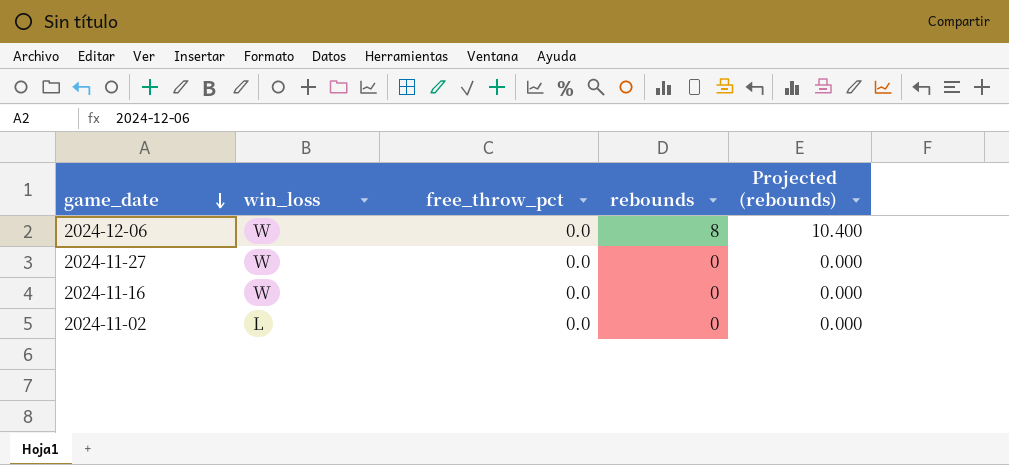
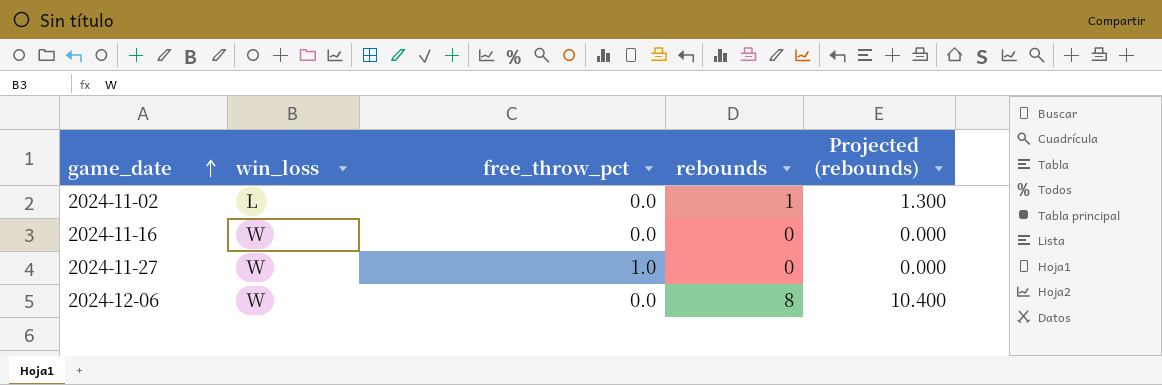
row order: game_date descending -> game_date ascending
2024-11-02 | rebounds: 0 -> 1
2024-11-02 | Projected (rebounds): 0.000 -> 1.300
2024-11-27 | free_throw_pct: 0.0 -> 1.0

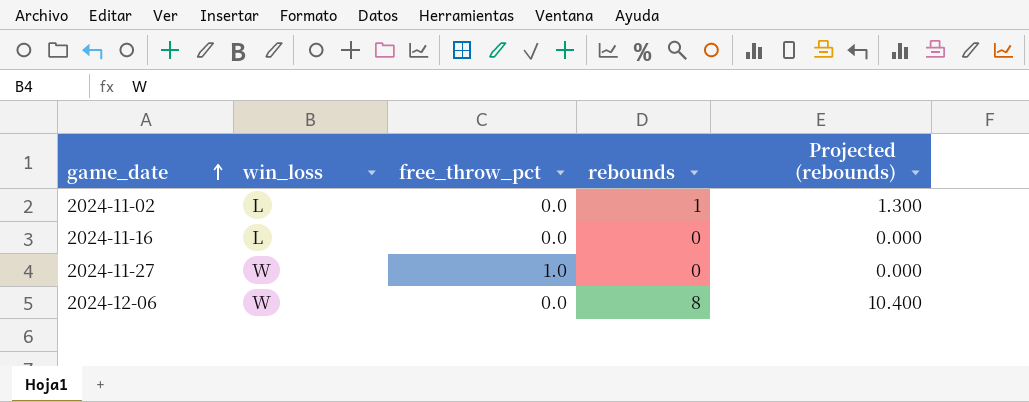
2024-11-16 | win_loss: W -> L

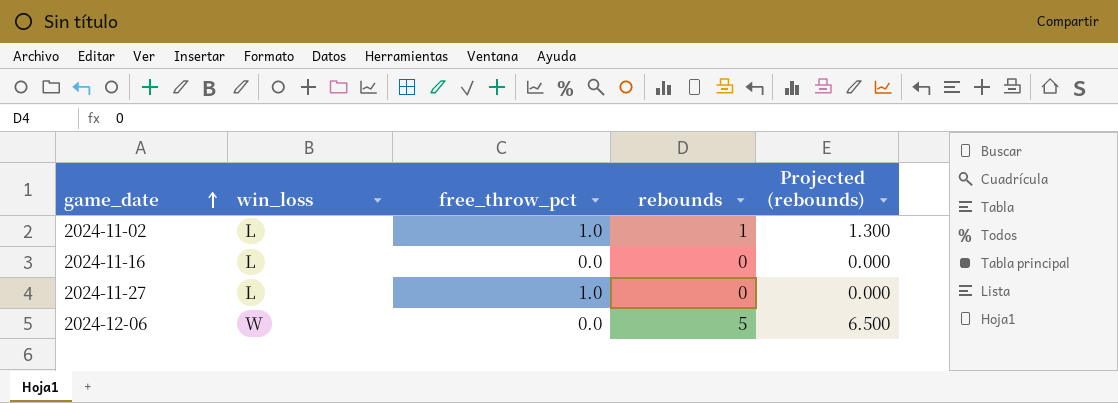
2024-11-02 | free_throw_pct: 0.0 -> 1.0
2024-11-27 | win_loss: W -> L
2024-12-06 | rebounds: 8 -> 5
2024-12-06 | Projected (rebounds): 10.400 -> 6.500

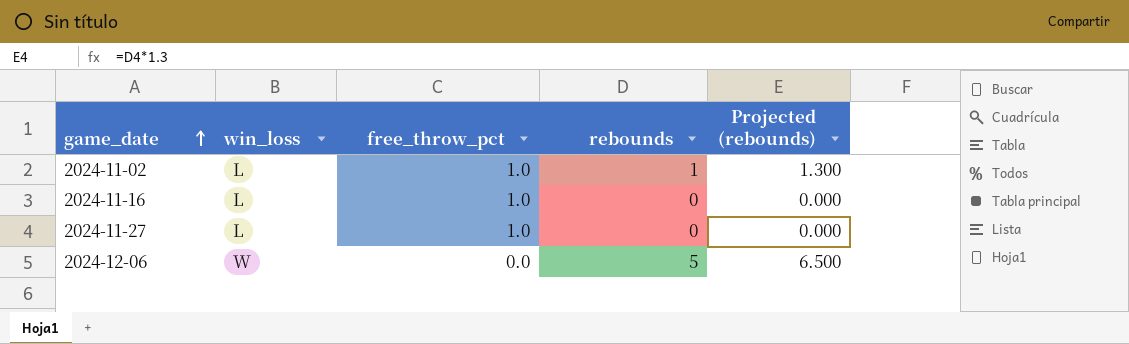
2024-11-16 | free_throw_pct: 0.0 -> 1.0

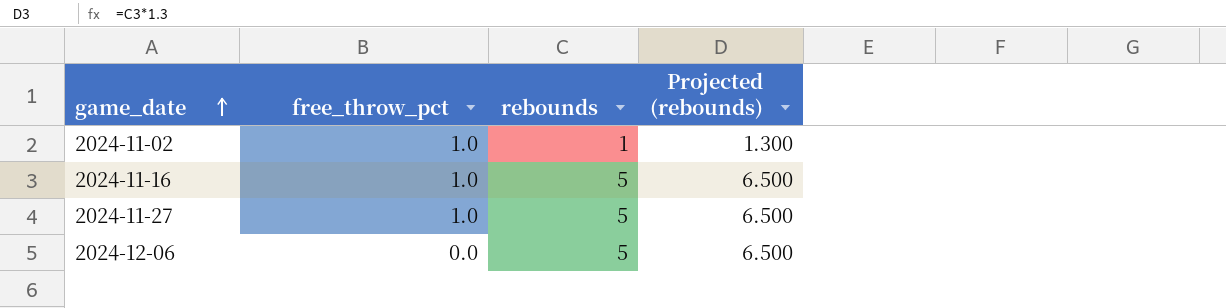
column win_loss | position: 2 -> none
2024-11-16 | rebounds: 0 -> 5
2024-11-16 | Projected (rebounds): 0.000 -> 6.500
2024-11-27 | rebounds: 0 -> 5
2024-11-27 | Projected (rebounds): 0.000 -> 6.500

